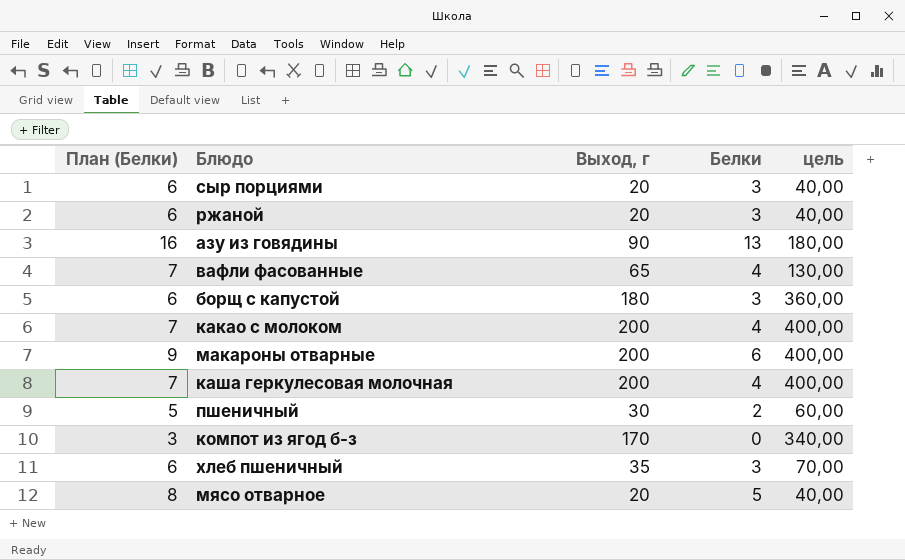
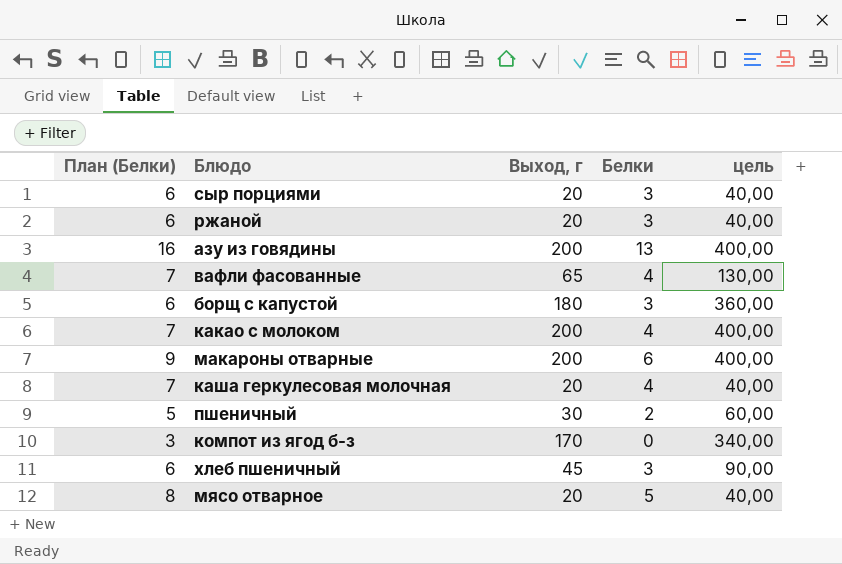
азу из говядины | Выход, г: 90 -> 200
азу из говядины | цель: 180,00 -> 400,00
каша геркулесовая молочная | Выход, г: 200 -> 20
каша геркулесовая молочная | цель: 400,00 -> 40,00
хлеб пшеничный | Выход, г: 35 -> 45
хлеб пшеничный | цель: 70,00 -> 90,00

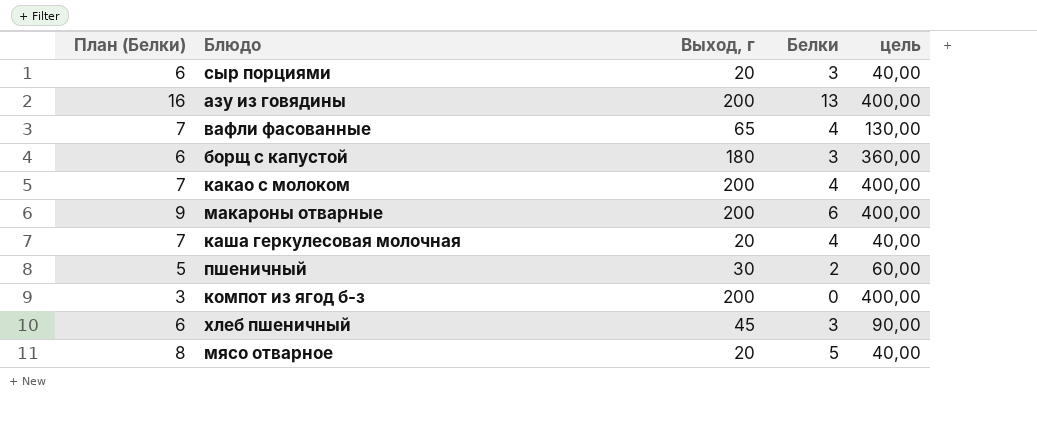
row ржаной: 6 | 20 | 3 | 40,00 -> none
компот из ягод б-з | Выход, г: 170 -> 200
компот из ягод б-з | цель: 340,00 -> 400,00

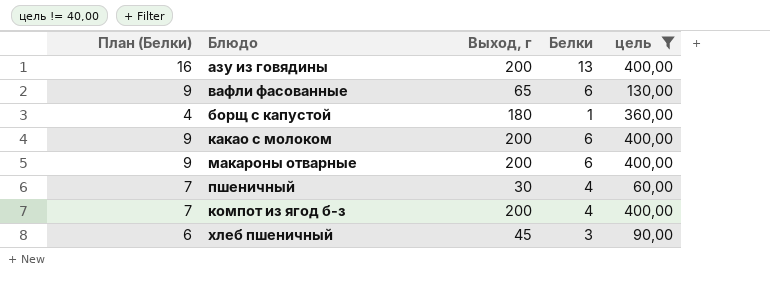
filter: none -> цель != 40,00
вафли фасованные | План (Белки): 7 -> 9
вафли фасованные | Белки: 4 -> 6
борщ с капустой | План (Белки): 6 -> 4
борщ с капустой | Белки: 3 -> 1
какао с молоком | План (Белки): 7 -> 9
какао с молоком | Белки: 4 -> 6
пшеничный | План (Белки): 5 -> 7
пшеничный | Белки: 2 -> 4
компот из ягод б-з | План (Белки): 3 -> 7
компот из ягод б-з | Белки: 0 -> 4

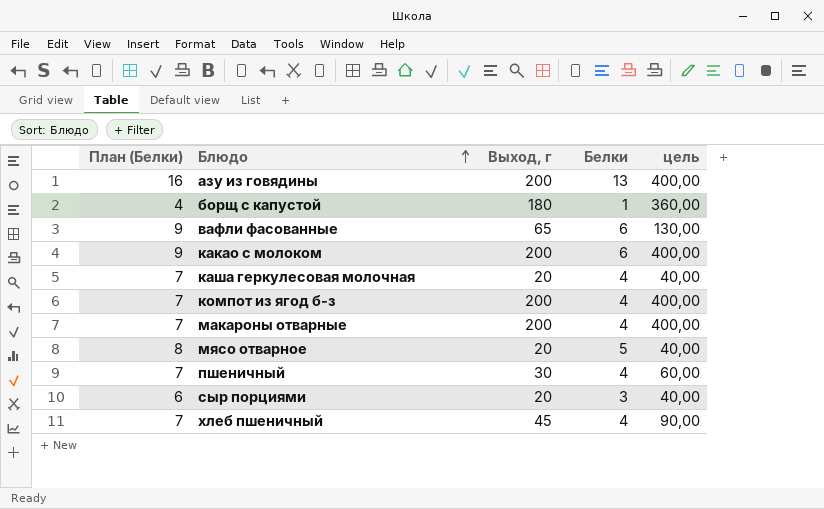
filter: цель != 40,00 -> none
row order: none -> Блюдо ascending
макароны отварные | План (Белки): 9 -> 7
макароны отварные | Белки: 6 -> 4
хлеб пшеничный | План (Белки): 6 -> 7
хлеб пшеничный | Белки: 3 -> 4

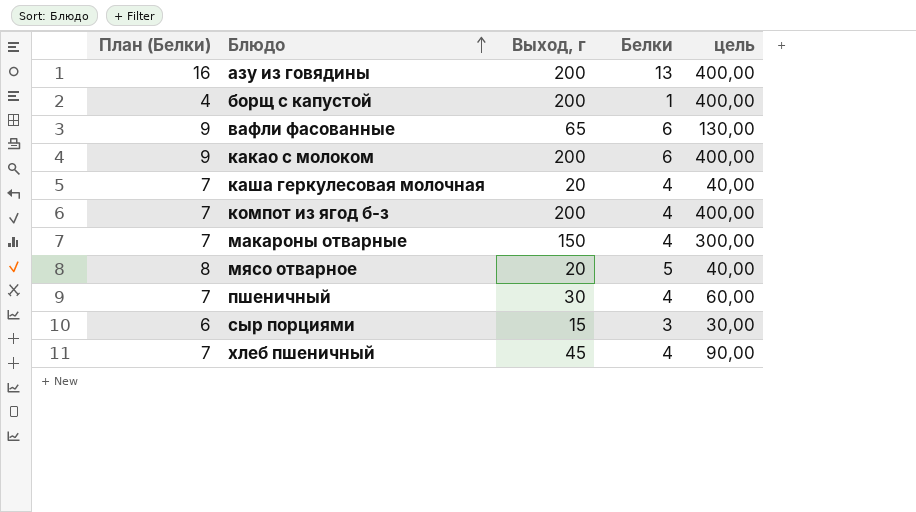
борщ с капустой | Выход, г: 180 -> 200
борщ с капустой | цель: 360,00 -> 400,00
макароны отварные | Выход, г: 200 -> 150
макароны отварные | цель: 400,00 -> 300,00
сыр порциями | Выход, г: 20 -> 15
сыр порциями | цель: 40,00 -> 30,00

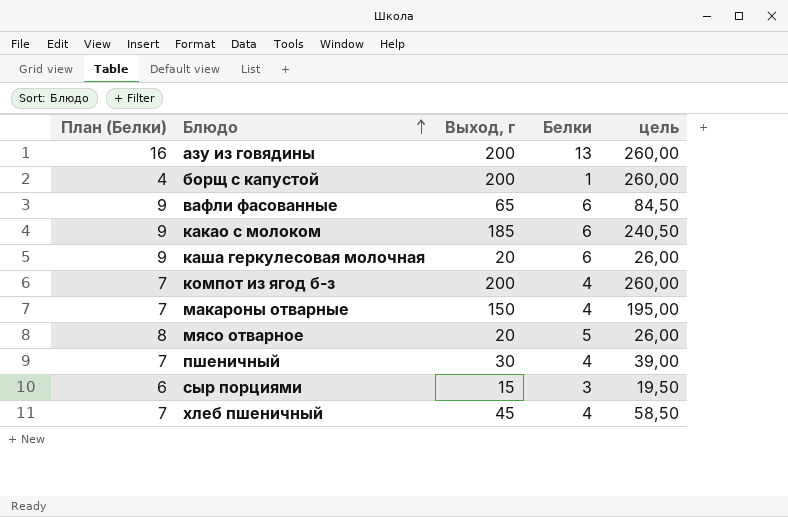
column цель | formula: [Выход, г] * 2 -> [Выход, г] * 1,3
какао с молоком | Выход, г: 200 -> 185
каша геркулесовая молочная | План (Белки): 7 -> 9
каша геркулесовая молочная | Белки: 4 -> 6

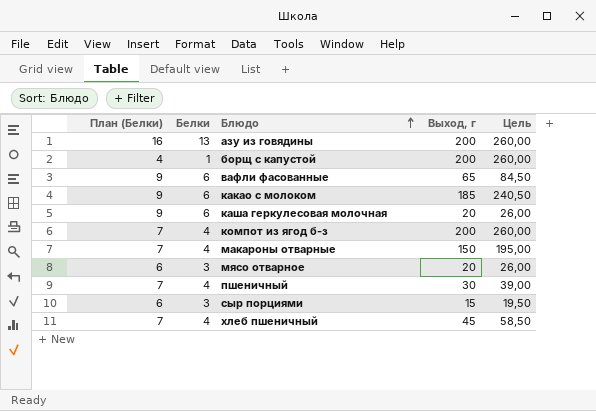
column Белки | position: 4 -> 2
column name: цель -> Цель
мясо отварное | План (Белки): 8 -> 6
мясо отварное | Белки: 5 -> 3

